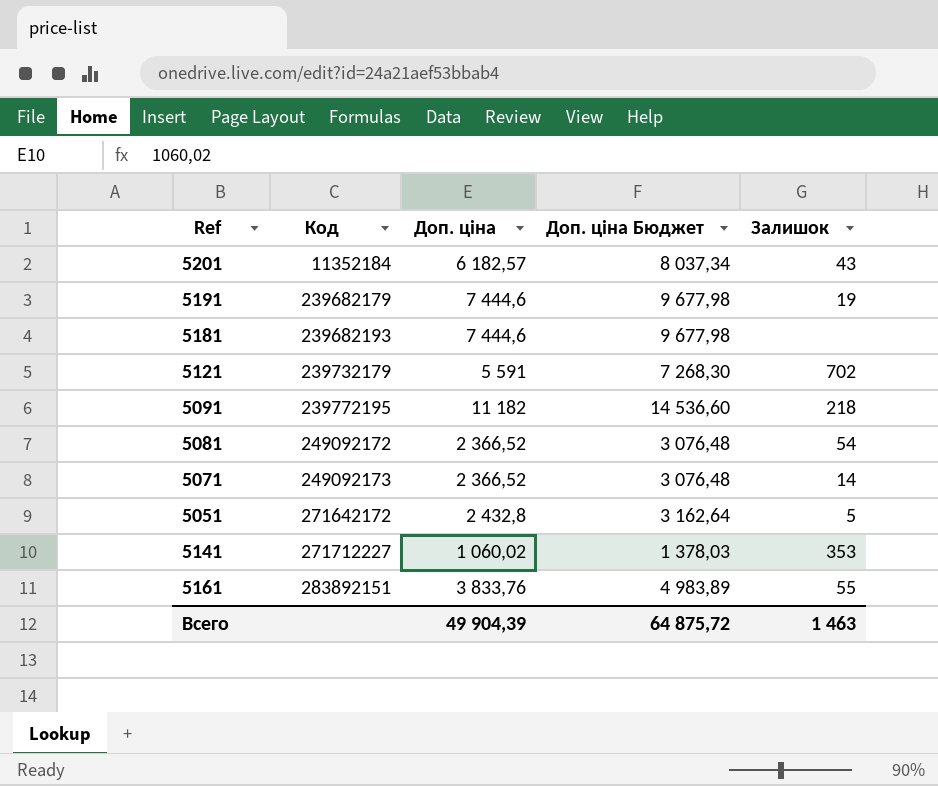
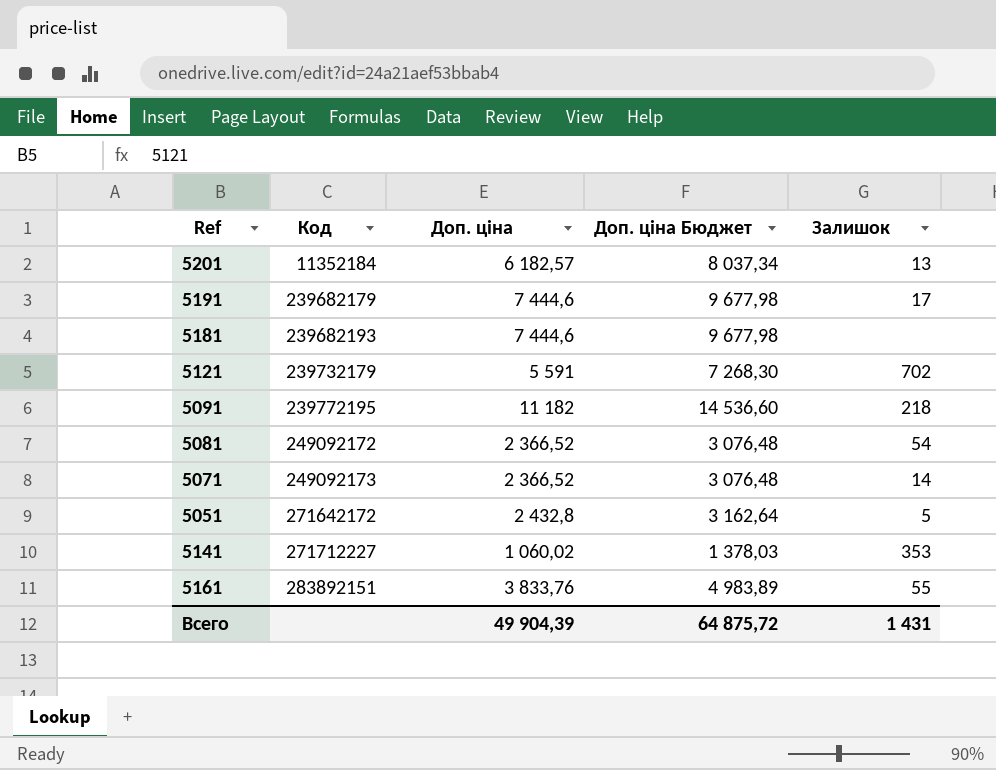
5201 | Залишок: 43 -> 13
5191 | Залишок: 19 -> 17
Всего | Залишок: 1 463 -> 1 431

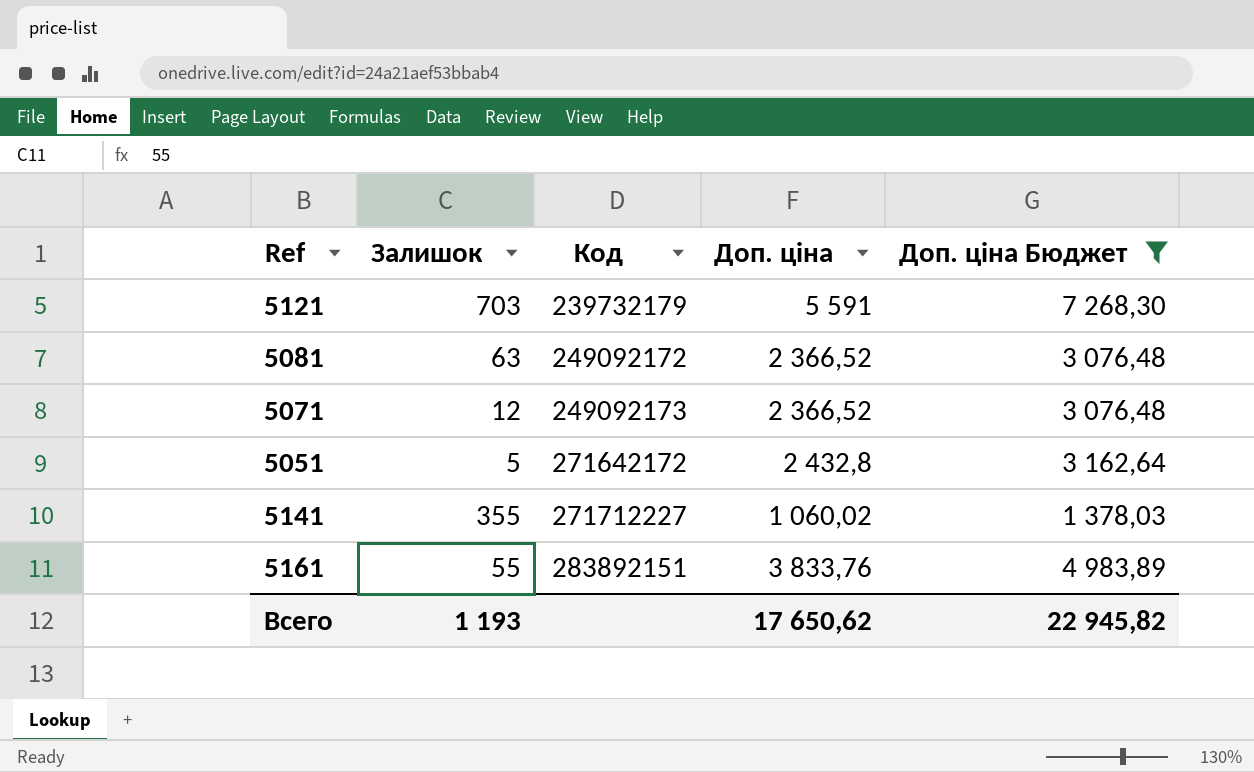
filter: none -> Доп. ціна Бюджет <= 7 268,30
column Залишок | position: 5 -> 2
5121 | Залишок: 702 -> 703
5081 | Залишок: 54 -> 63
5071 | Залишок: 14 -> 12
5141 | Залишок: 353 -> 355
Всего | Залишок: 1 431 -> 1 193
Всего | Доп. ціна: 49 904,39 -> 17 650,62
Всего | Доп. ціна Бюджет: 64 875,72 -> 22 945,82

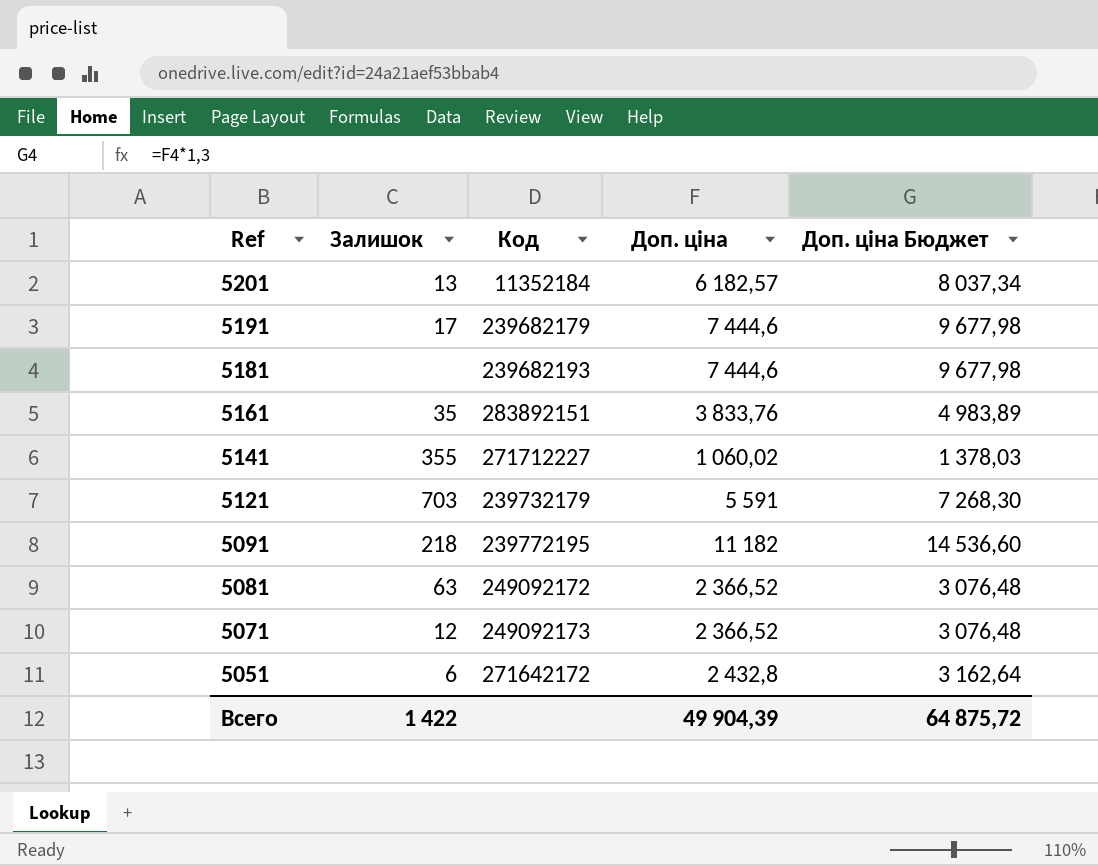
filter: Доп. ціна Бюджет <= 7 268,30 -> none
row order: Код ascending -> Ref descending
5161 | Залишок: 55 -> 35
5051 | Залишок: 5 -> 6
Всего | Залишок: 1 193 -> 1 422
Всего | Доп. ціна: 17 650,62 -> 49 904,39
Всего | Доп. ціна Бюджет: 22 945,82 -> 64 875,72

